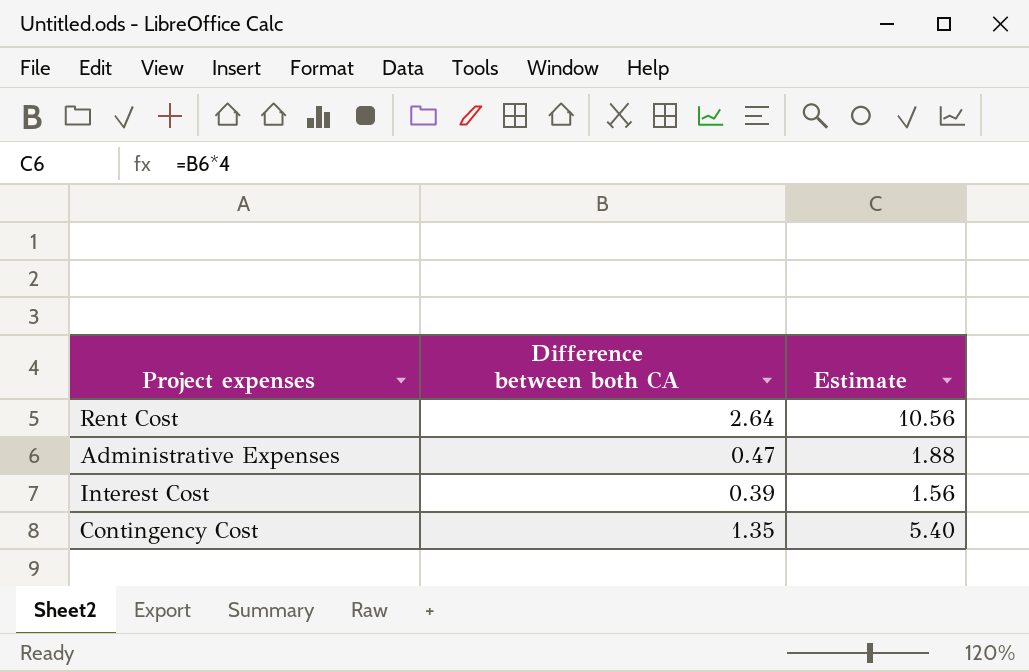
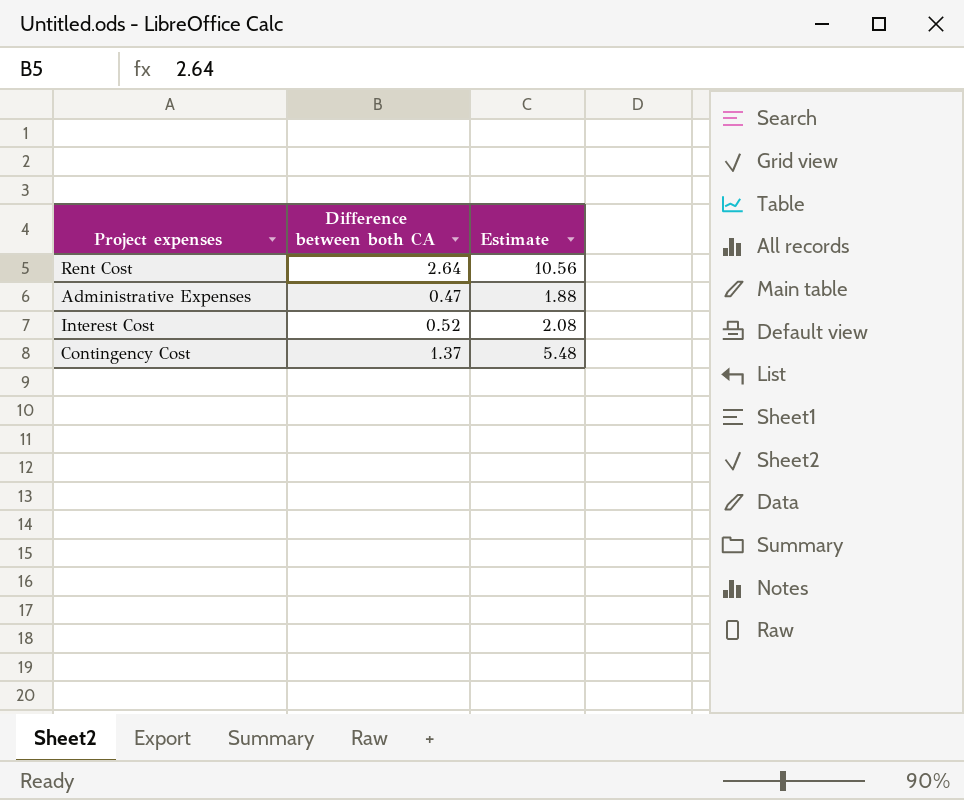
Interest Cost | Difference between both CA: 0.39 -> 0.52
Interest Cost | Estimate: 1.56 -> 2.08
Contingency Cost | Difference between both CA: 1.35 -> 1.37
Contingency Cost | Estimate: 5.40 -> 5.48

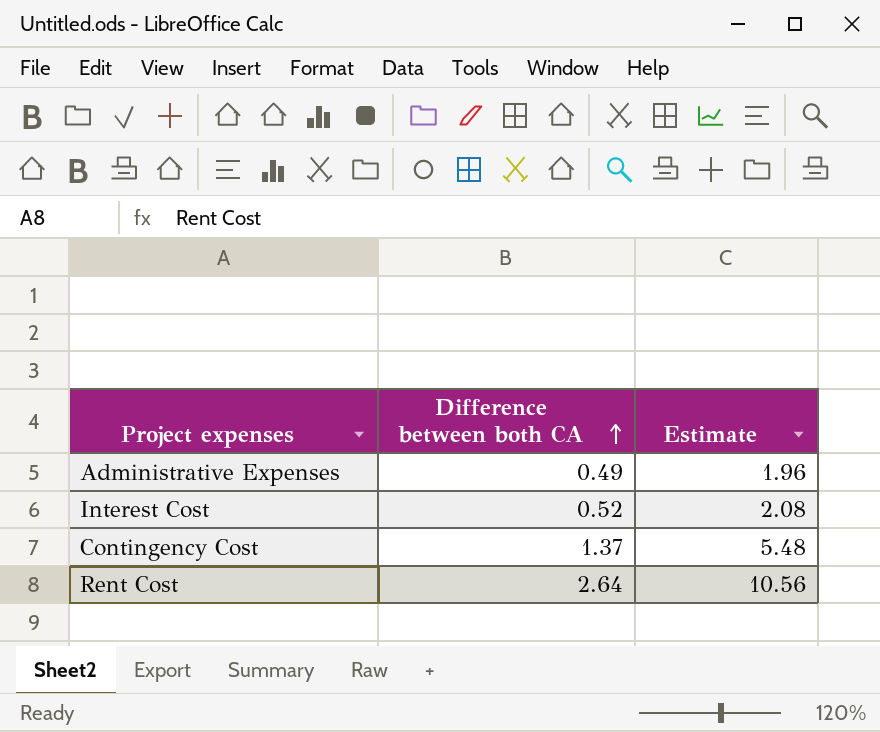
row order: none -> Difference between both CA ascending
Administrative Expenses | Difference between both CA: 0.47 -> 0.49
Administrative Expenses | Estimate: 1.88 -> 1.96

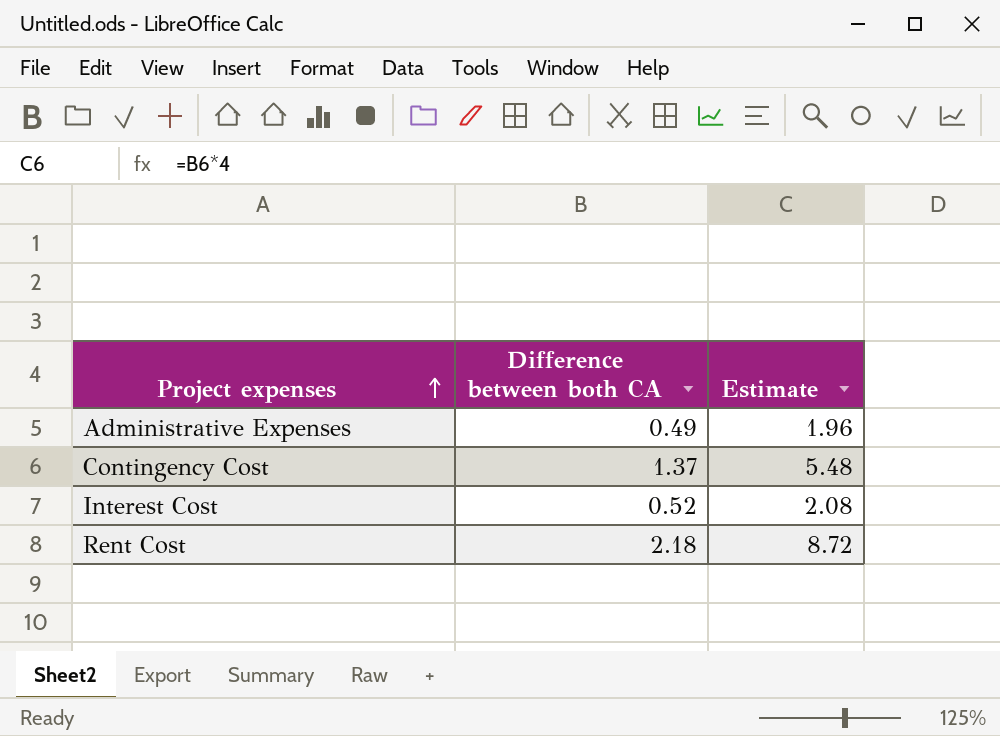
row order: Difference between both CA ascending -> Project expenses ascending
Rent Cost | Difference between both CA: 2.64 -> 2.18
Rent Cost | Estimate: 10.56 -> 8.72

